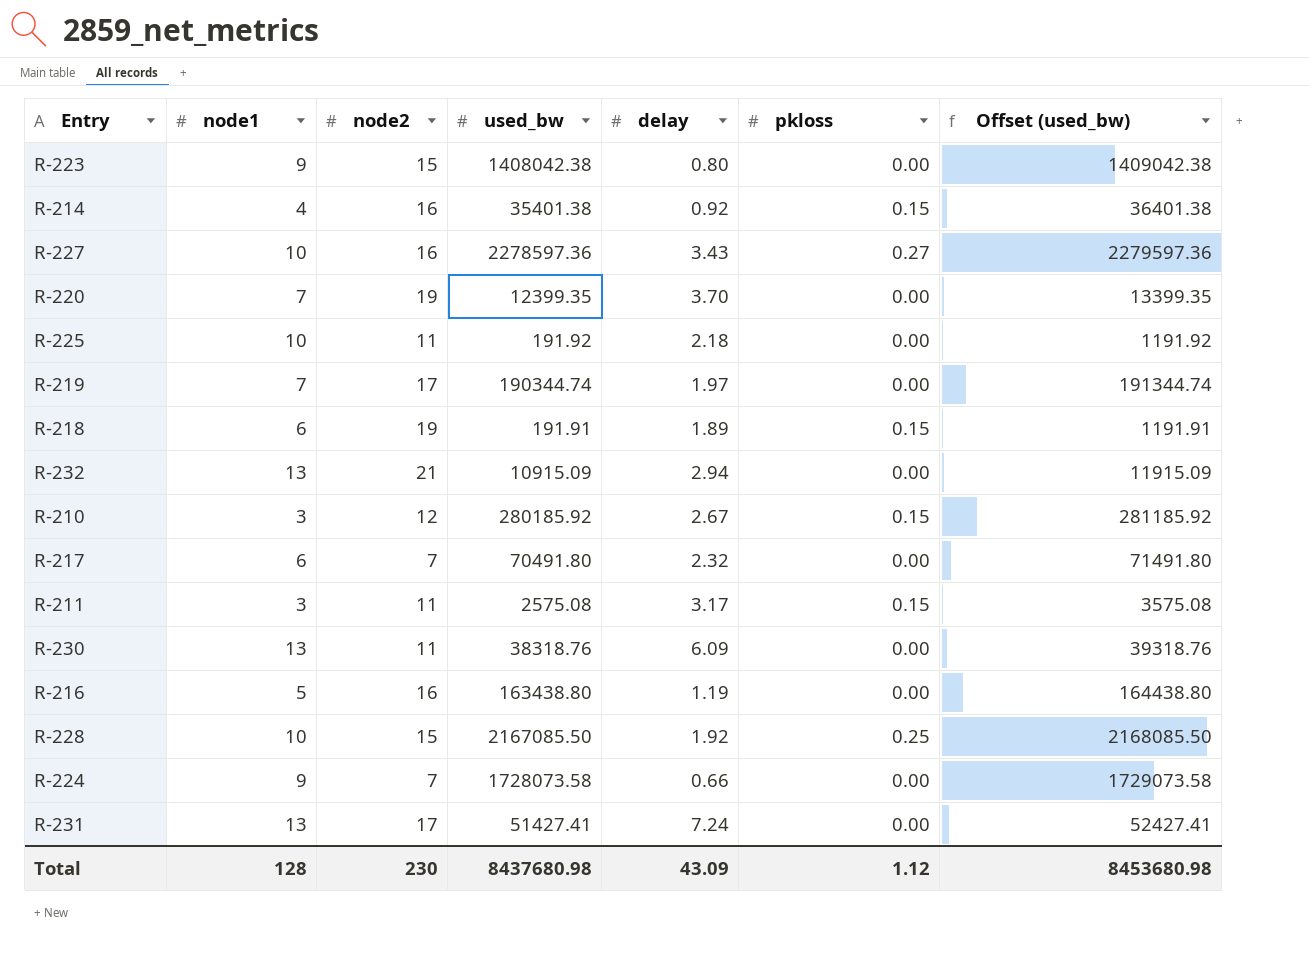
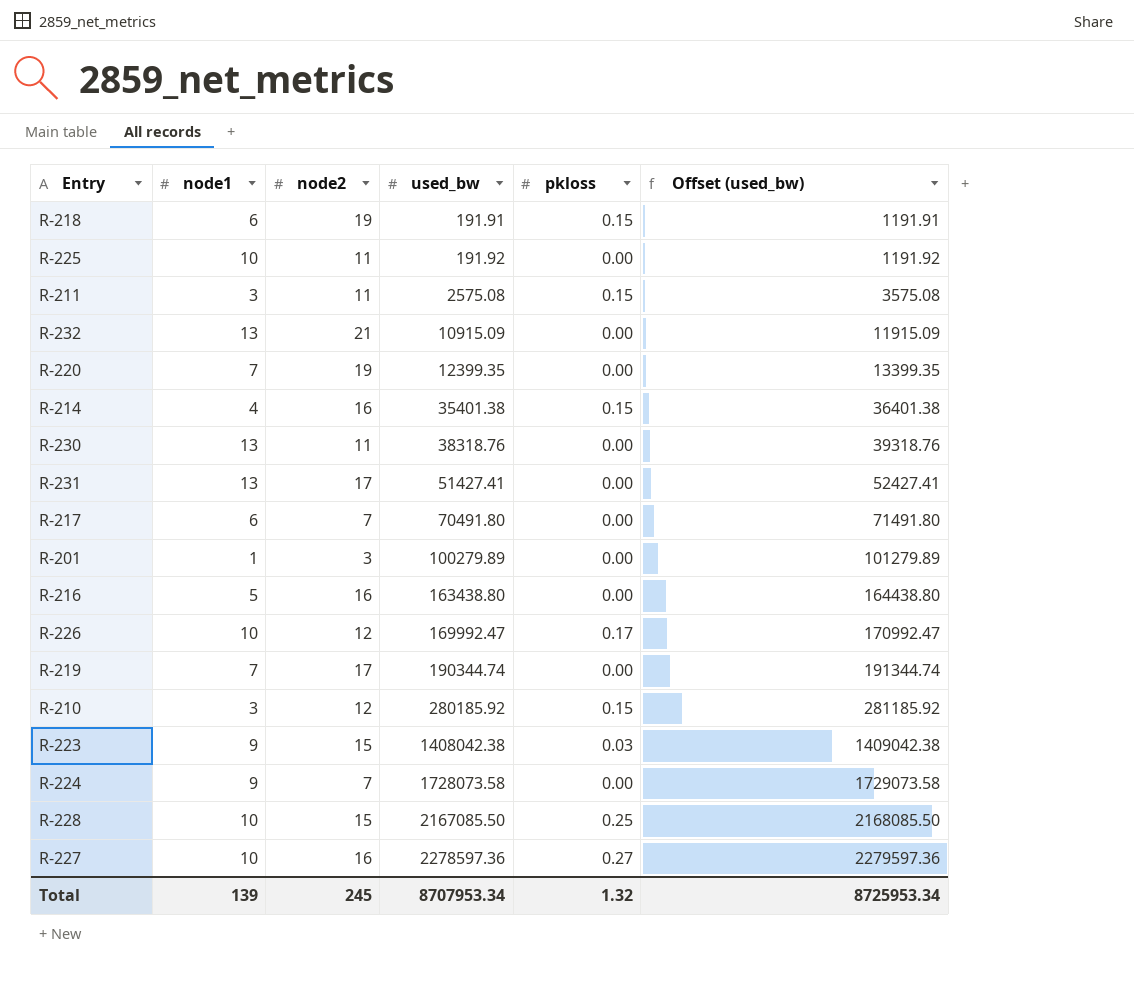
row order: none -> used_bw ascending
column delay | position: 5 -> none
row R-201: none -> 1 | 3 | 100279.89 | 0.00 | 101279.89
row R-226: none -> 10 | 12 | 169992.47 | 0.17 | 170992.47
R-223 | pkloss: 0.00 -> 0.03
Total | node1: 128 -> 139
Total | node2: 230 -> 245
Total | used_bw: 8437680.98 -> 8707953.34
Total | pkloss: 1.12 -> 1.32
Total | Offset (used_bw): 8453680.98 -> 8725953.34

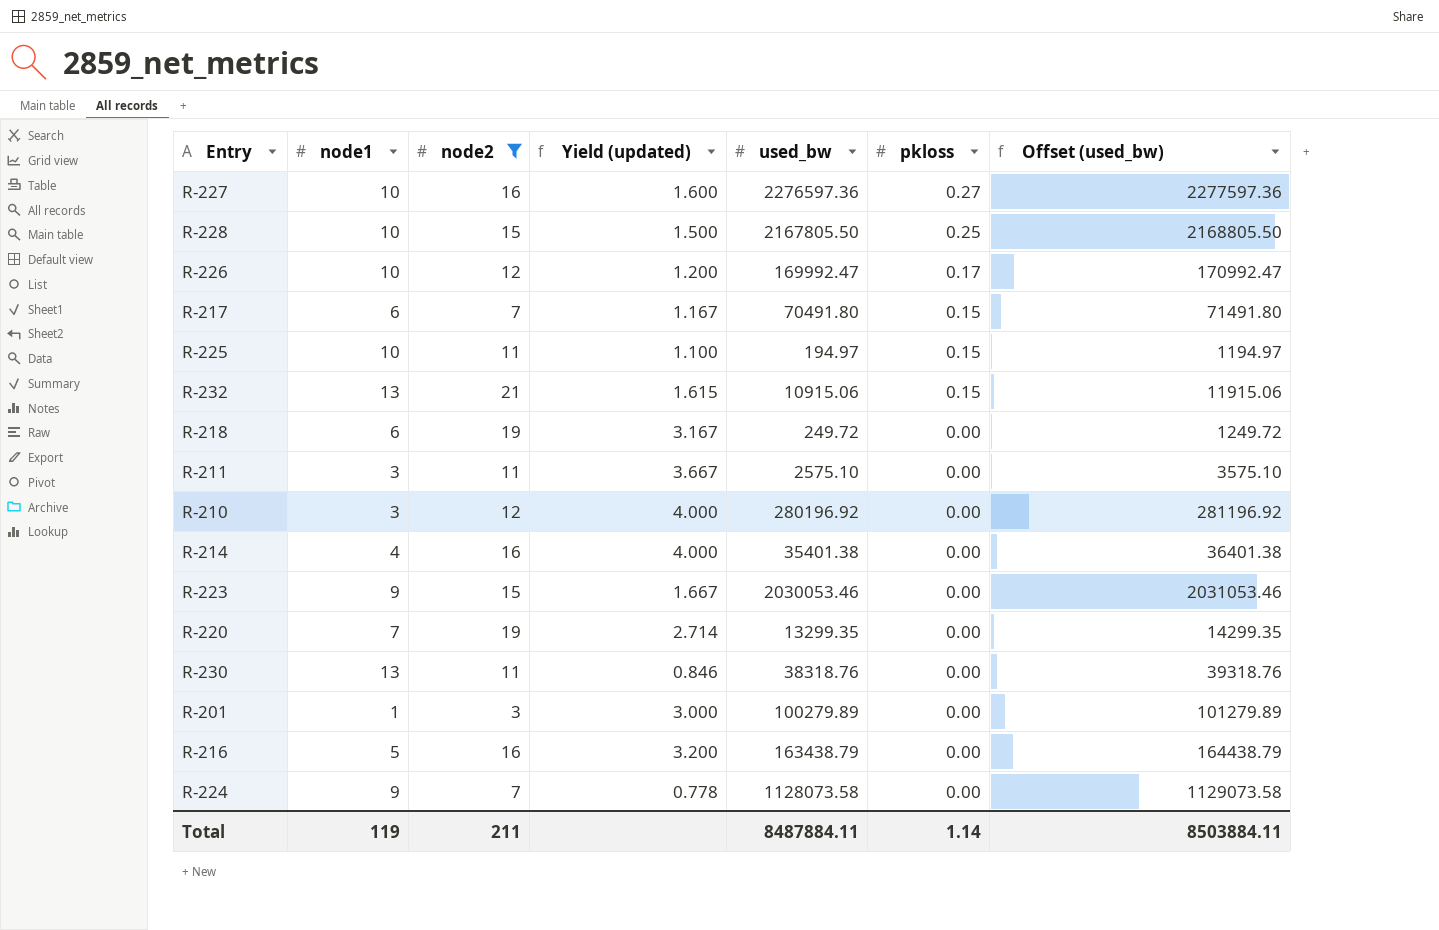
filter: none -> node2 != 17
row order: used_bw ascending -> pkloss descending
column Yield (updated) | formula: none -> [node2] / [node1]
R-227 | used_bw: 2278597.36 -> 2276597.36
R-227 | Offset (used_bw): 2279597.36 -> 2277597.36
R-228 | used_bw: 2167085.50 -> 2167805.50
R-228 | Offset (used_bw): 2168085.50 -> 2168805.50
R-217 | pkloss: 0.00 -> 0.15
R-225 | used_bw: 191.92 -> 194.97
R-225 | pkloss: 0.00 -> 0.15
R-225 | Offset (used_bw): 1191.92 -> 1194.97
R-232 | used_bw: 10915.09 -> 10915.06
R-232 | pkloss: 0.00 -> 0.15
R-232 | Offset (used_bw): 11915.09 -> 11915.06
R-218 | used_bw: 191.91 -> 249.72
R-218 | pkloss: 0.15 -> 0.00
R-218 | Offset (used_bw): 1191.91 -> 1249.72
R-211 | used_bw: 2575.08 -> 2575.10
R-211 | pkloss: 0.15 -> 0.00
R-211 | Offset (used_bw): 3575.08 -> 3575.10
R-210 | used_bw: 280185.92 -> 280196.92
R-210 | pkloss: 0.15 -> 0.00
R-210 | Offset (used_bw): 281185.92 -> 281196.92
R-214 | pkloss: 0.15 -> 0.00
R-223 | used_bw: 1408042.38 -> 2030053.46
R-223 | pkloss: 0.03 -> 0.00
R-223 | Offset (used_bw): 1409042.38 -> 2031053.46
R-220 | used_bw: 12399.35 -> 13299.35
R-220 | Offset (used_bw): 13399.35 -> 14299.35
R-216 | used_bw: 163438.80 -> 163438.79
R-216 | Offset (used_bw): 164438.80 -> 164438.79
R-224 | used_bw: 1728073.58 -> 1128073.58
R-224 | Offset (used_bw): 1729073.58 -> 1129073.58
Total | node1: 139 -> 119
Total | node2: 245 -> 211
Total | used_bw: 8707953.34 -> 8487884.11
Total | pkloss: 1.32 -> 1.14
Total | Offset (used_bw): 8725953.34 -> 8503884.11

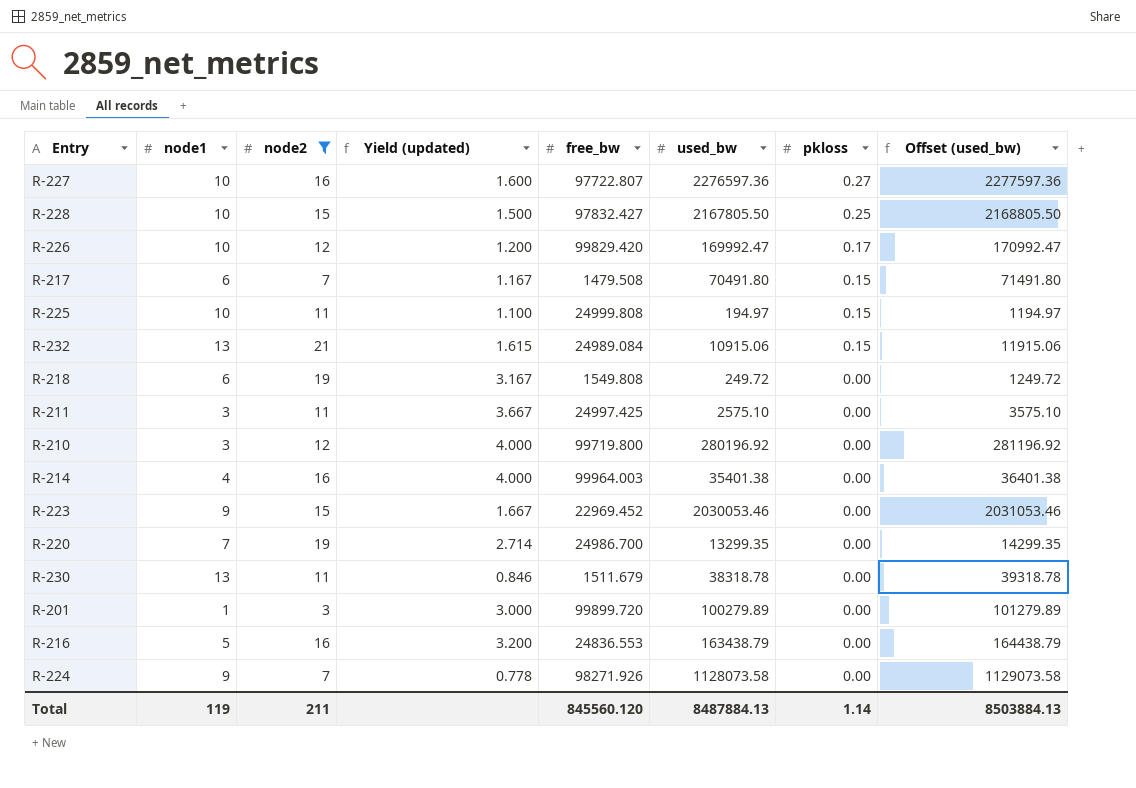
column free_bw | position: none -> 5
R-230 | used_bw: 38318.76 -> 38318.78
R-230 | Offset (used_bw): 39318.76 -> 39318.78
Total | used_bw: 8487884.11 -> 8487884.13
Total | Offset (used_bw): 8503884.11 -> 8503884.13

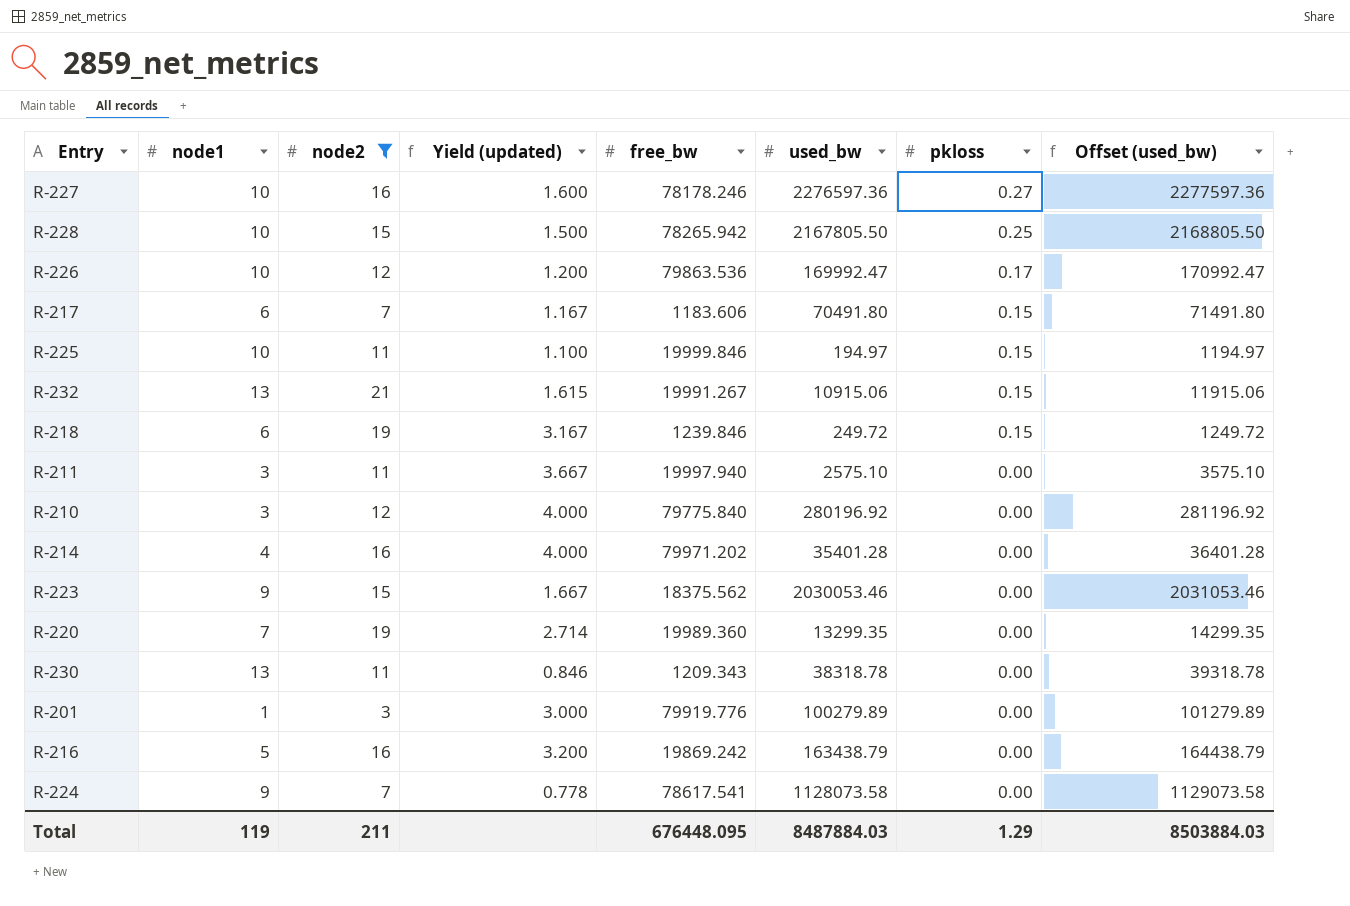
R-227 | free_bw: 97722.807 -> 78178.246
R-228 | free_bw: 97832.427 -> 78265.942
R-226 | free_bw: 99829.420 -> 79863.536
R-217 | free_bw: 1479.508 -> 1183.606
R-225 | free_bw: 24999.808 -> 19999.846
R-232 | free_bw: 24989.084 -> 19991.267
R-218 | free_bw: 1549.808 -> 1239.846
R-218 | pkloss: 0.00 -> 0.15
R-211 | free_bw: 24997.425 -> 19997.940
R-210 | free_bw: 99719.800 -> 79775.840
R-214 | free_bw: 99964.003 -> 79971.202
R-214 | used_bw: 35401.38 -> 35401.28
R-214 | Offset (used_bw): 36401.38 -> 36401.28
R-223 | free_bw: 22969.452 -> 18375.562
R-220 | free_bw: 24986.700 -> 19989.360
R-230 | free_bw: 1511.679 -> 1209.343
R-201 | free_bw: 99899.720 -> 79919.776
R-216 | free_bw: 24836.553 -> 19869.242
R-224 | free_bw: 98271.926 -> 78617.541
Total | free_bw: 845560.120 -> 676448.095
Total | used_bw: 8487884.13 -> 8487884.03
Total | pkloss: 1.14 -> 1.29
Total | Offset (used_bw): 8503884.13 -> 8503884.03

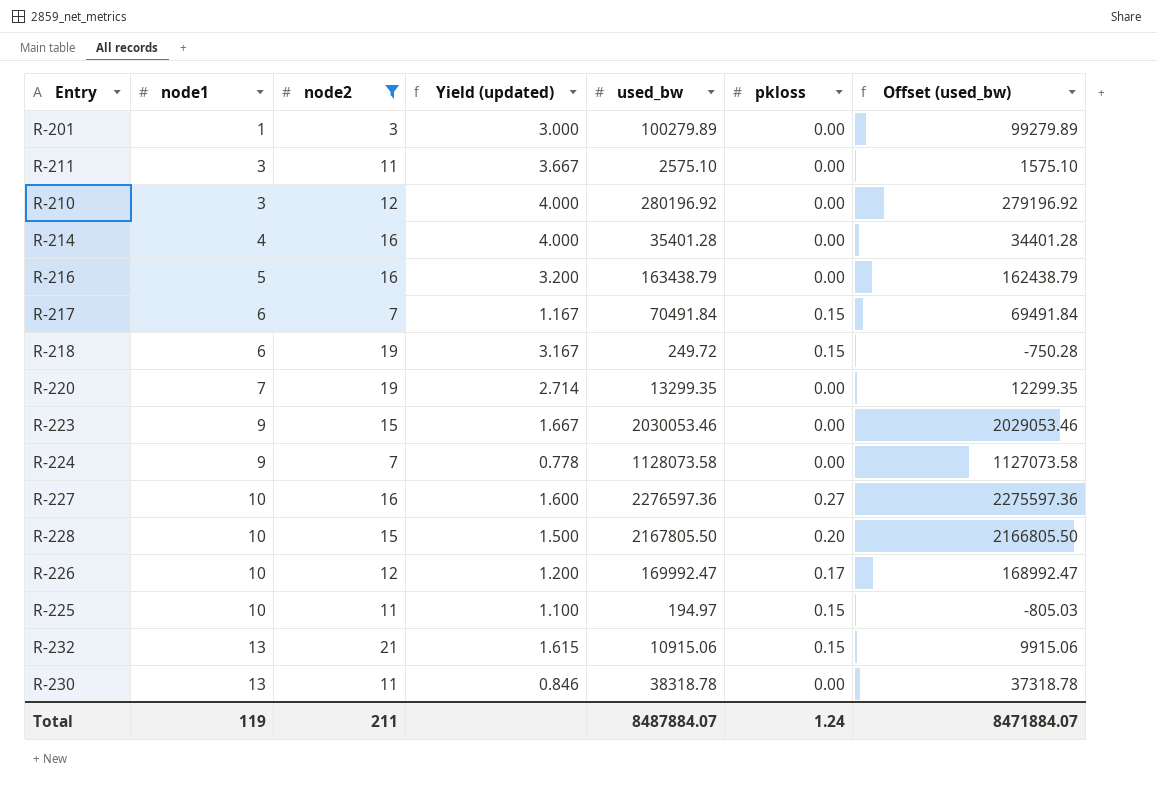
row order: pkloss descending -> node1 ascending
column free_bw | position: 5 -> none
column Offset (used_bw) | formula: [used_bw] + 1000 -> [used_bw] - 1000
R-217 | used_bw: 70491.80 -> 70491.84
R-228 | pkloss: 0.25 -> 0.20
Total | used_bw: 8487884.03 -> 8487884.07
Total | pkloss: 1.29 -> 1.24
Total | Offset (used_bw): 8503884.03 -> 8471884.07

